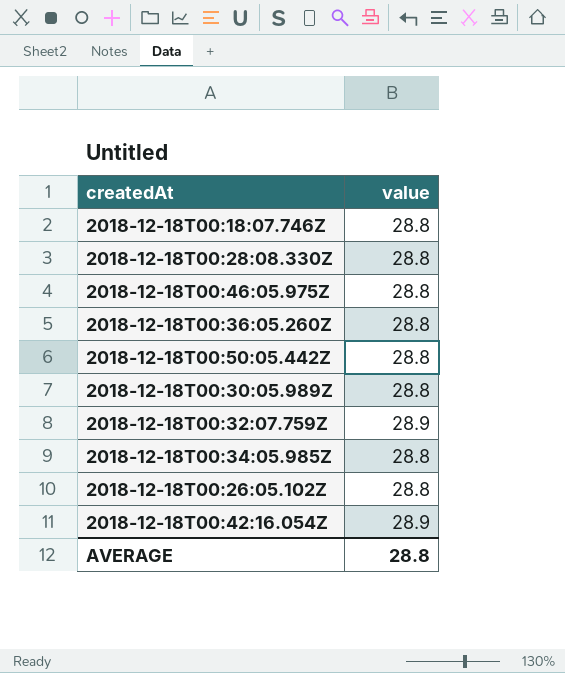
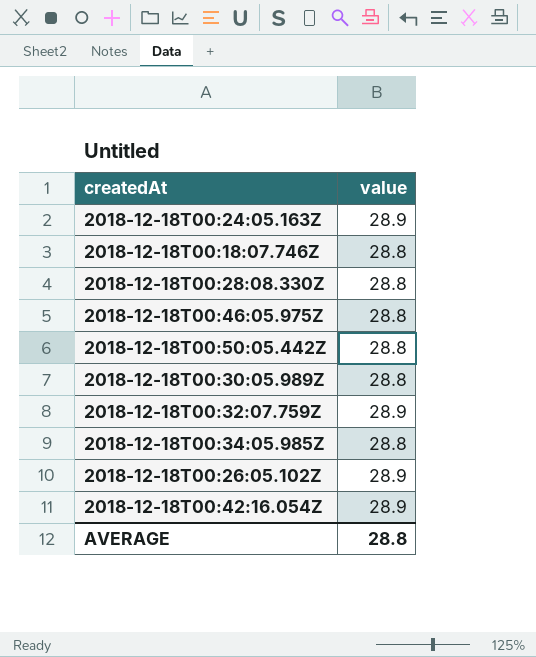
row 2018-12-18T00:36:05.260Z: 28.8 -> none
row 2018-12-18T00:24:05.163Z: none -> 28.9
2018-12-18T00:26:05.102Z | value: 28.8 -> 28.9

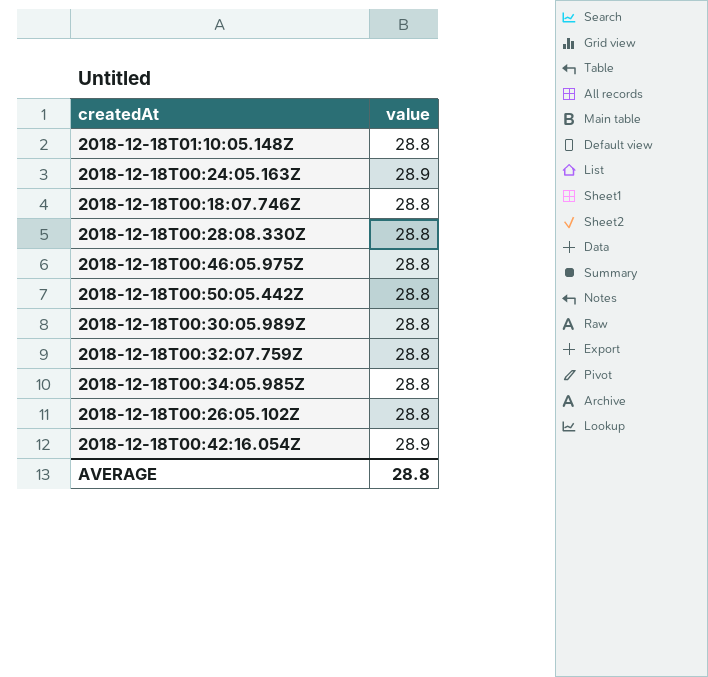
row 2018-12-18T01:10:05.148Z: none -> 28.8
2018-12-18T00:32:07.759Z | value: 28.9 -> 28.8
2018-12-18T00:26:05.102Z | value: 28.9 -> 28.8

